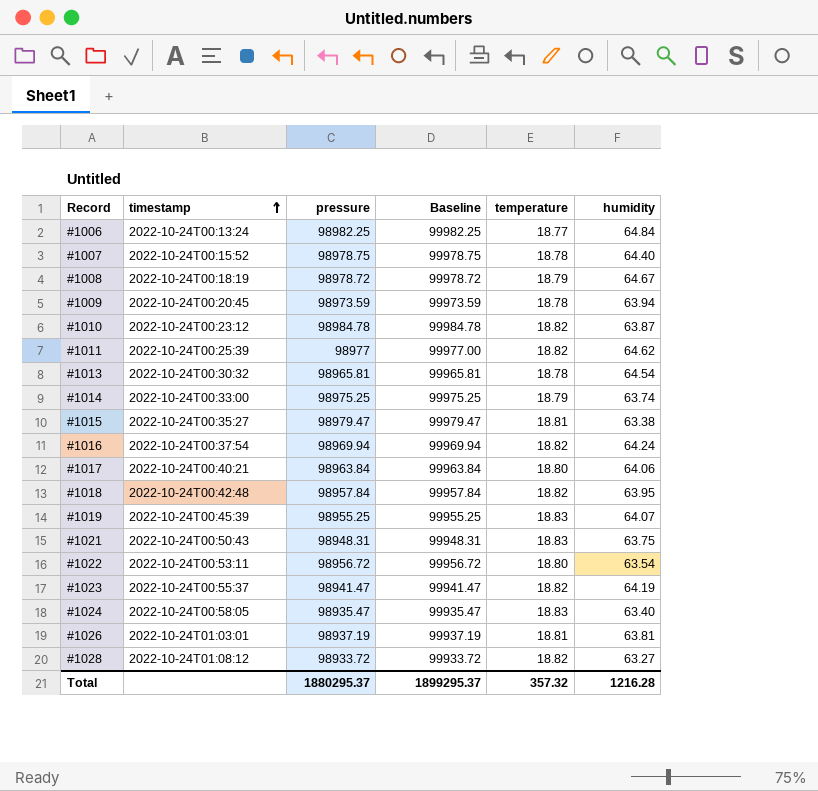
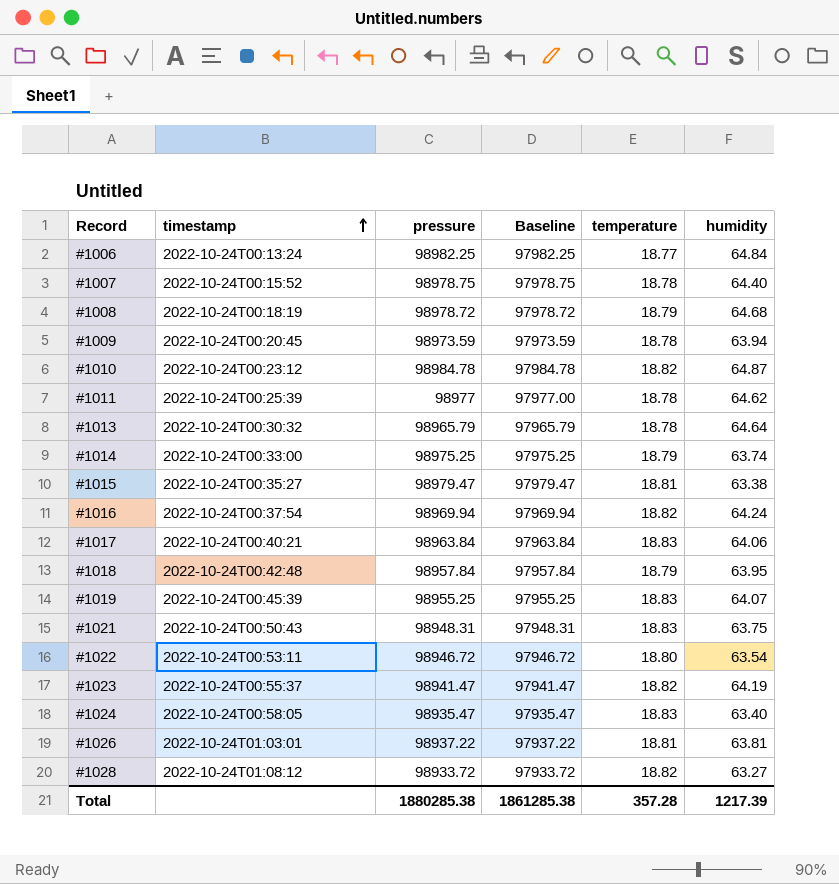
column Baseline | formula: [pressure] + 1000 -> [pressure] - 1000
#1008 | humidity: 64.67 -> 64.68
#1010 | humidity: 63.87 -> 64.87
#1011 | temperature: 18.82 -> 18.78
#1013 | pressure: 98965.81 -> 98965.79
#1013 | humidity: 64.54 -> 64.64
#1017 | temperature: 18.80 -> 18.83
#1018 | temperature: 18.82 -> 18.79
#1022 | pressure: 98956.72 -> 98946.72
#1026 | pressure: 98937.19 -> 98937.22
Total | pressure: 1880295.37 -> 1880285.38
Total | Baseline: 1899295.37 -> 1861285.38
Total | temperature: 357.32 -> 357.28
Total | humidity: 1216.28 -> 1217.39

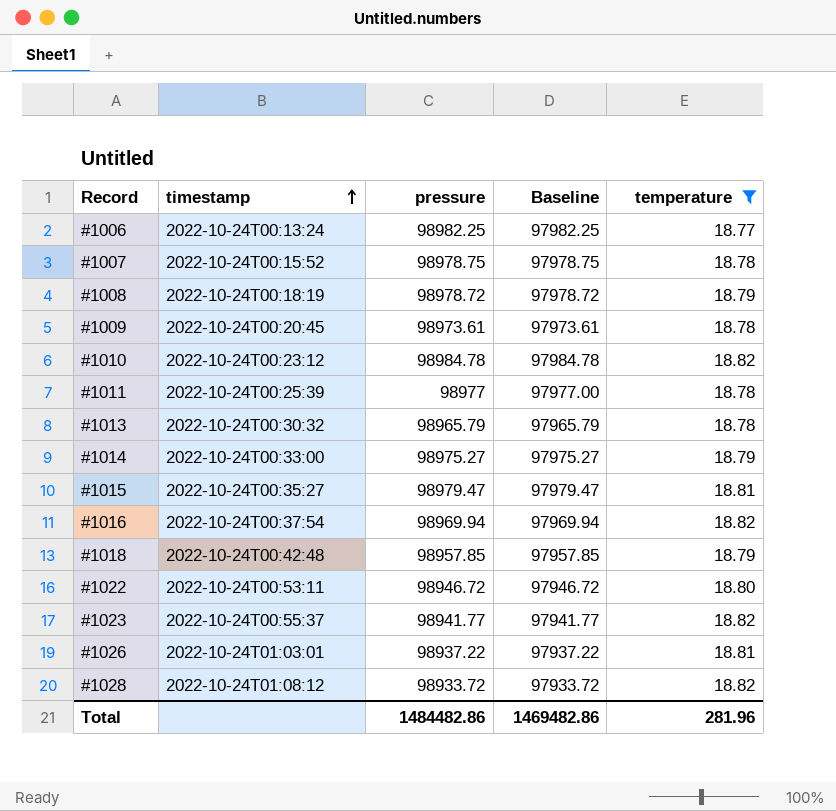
filter: none -> temperature != 18.83
column humidity | position: 6 -> none
#1009 | pressure: 98973.59 -> 98973.61
#1009 | Baseline: 97973.59 -> 97973.61
#1014 | pressure: 98975.25 -> 98975.27
#1014 | Baseline: 97975.25 -> 97975.27
#1018 | pressure: 98957.84 -> 98957.85
#1018 | Baseline: 97957.84 -> 97957.85
#1023 | pressure: 98941.47 -> 98941.77
#1023 | Baseline: 97941.47 -> 97941.77
Total | pressure: 1880285.38 -> 1484482.86
Total | Baseline: 1861285.38 -> 1469482.86
Total | temperature: 357.28 -> 281.96

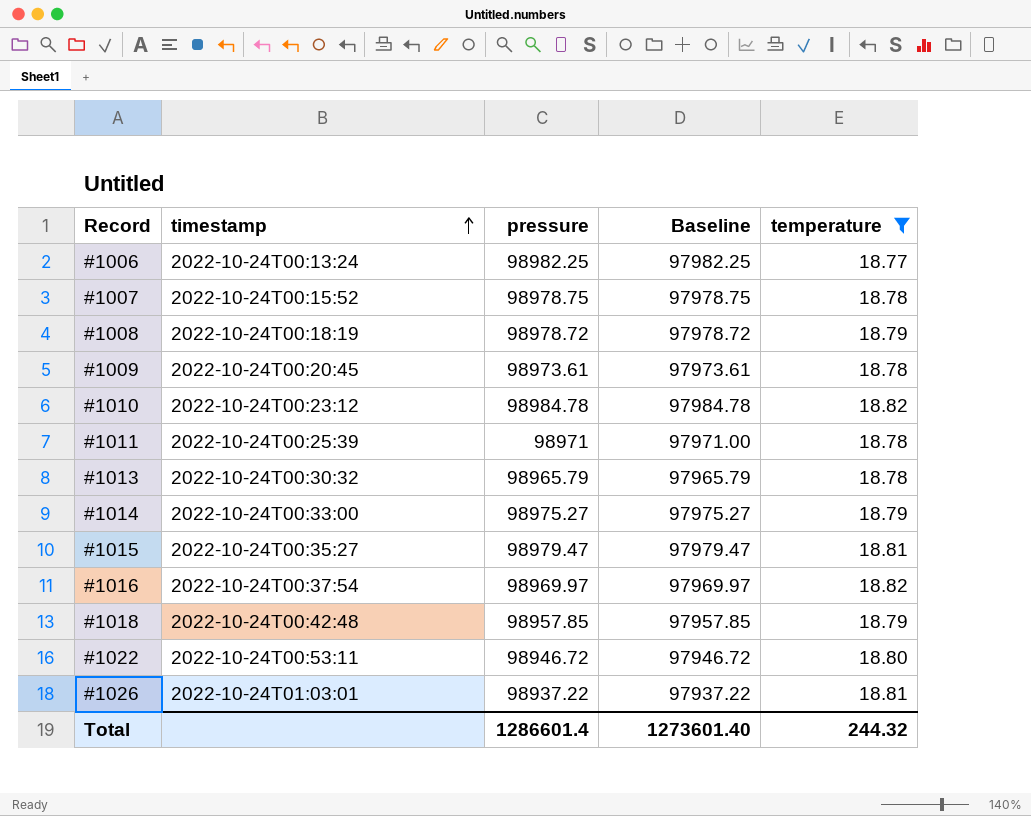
row #1023: 2022-10-24T00:55:37 | 98941.77 | 97941.77 | 18.82 -> none
row #1028: 2022-10-24T01:08:12 | 98933.72 | 97933.72 | 18.82 -> none
#1011 | pressure: 98977 -> 98971
#1011 | Baseline: 97977.00 -> 97971.00
#1016 | pressure: 98969.94 -> 98969.97
#1016 | Baseline: 97969.94 -> 97969.97
Total | pressure: 1484482.86 -> 1286601.4
Total | Baseline: 1469482.86 -> 1273601.40
Total | temperature: 281.96 -> 244.32

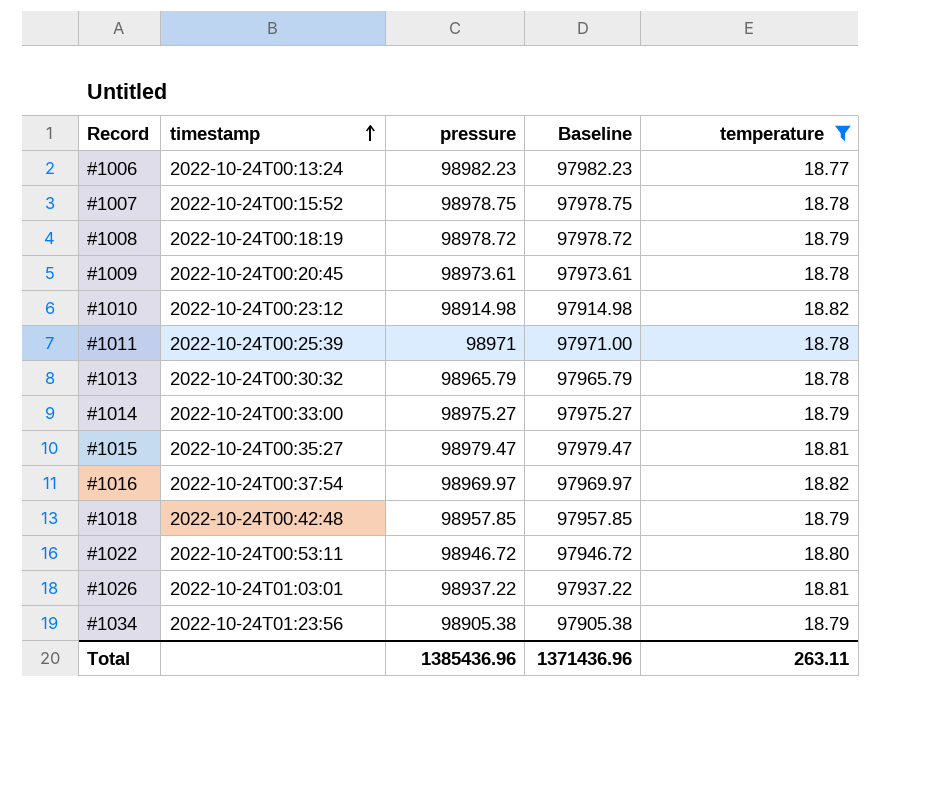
#1006 | pressure: 98982.25 -> 98982.23
#1006 | Baseline: 97982.25 -> 97982.23
#1010 | pressure: 98984.78 -> 98914.98
#1010 | Baseline: 97984.78 -> 97914.98
row #1034: none -> 2022-10-24T01:23:56 | 98905.38 | 97905.38 | 18.79
Total | pressure: 1286601.4 -> 1385436.96
Total | Baseline: 1273601.40 -> 1371436.96
Total | temperature: 244.32 -> 263.11

